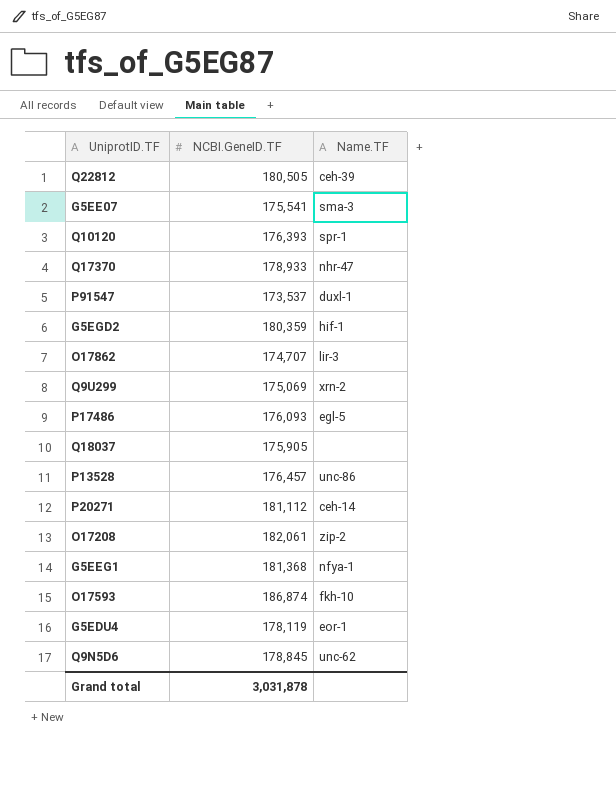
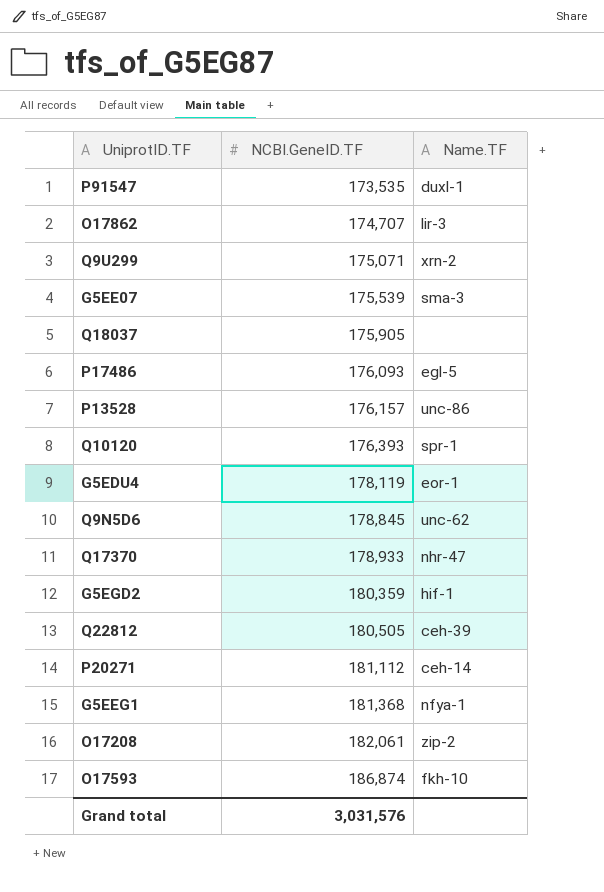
row order: none -> NCBI.GeneID.TF ascending
P91547 | NCBI.GeneID.TF: 173,537 -> 173,535
Q9U299 | NCBI.GeneID.TF: 175,069 -> 175,071
G5EE07 | NCBI.GeneID.TF: 175,541 -> 175,539
P13528 | NCBI.GeneID.TF: 176,457 -> 176,157
Grand total | NCBI.GeneID.TF: 3,031,878 -> 3,031,576

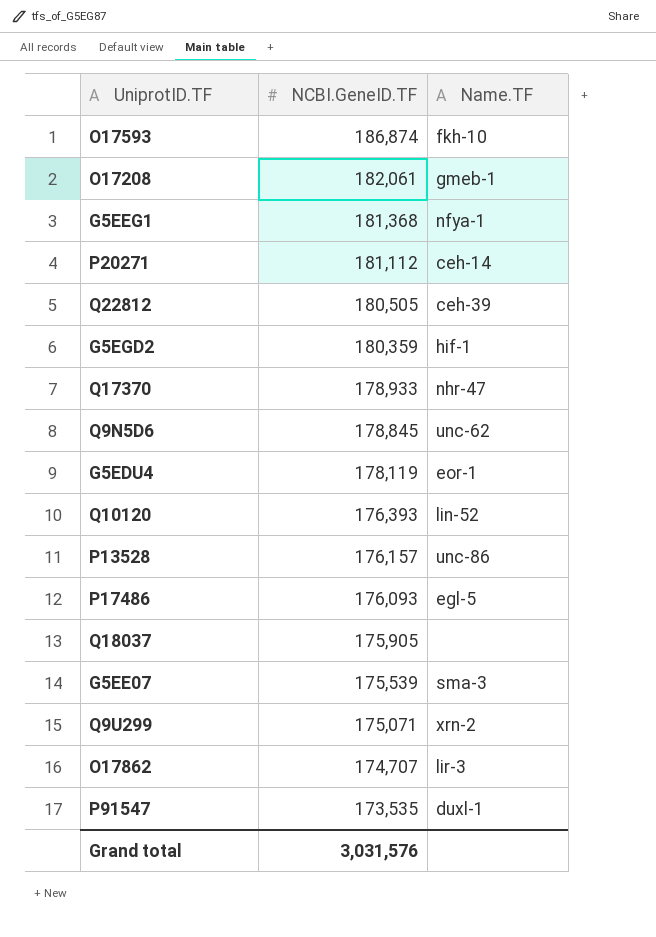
row order: NCBI.GeneID.TF ascending -> NCBI.GeneID.TF descending
O17208 | Name.TF: zip-2 -> gmeb-1
Q10120 | Name.TF: spr-1 -> lin-52

